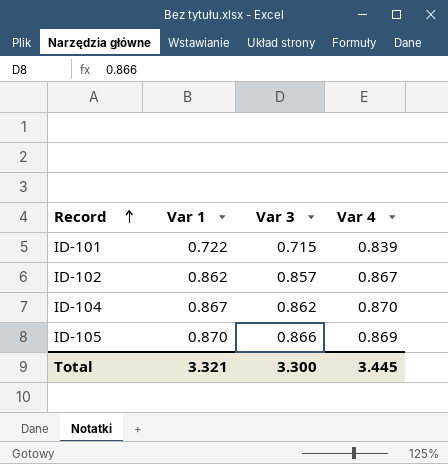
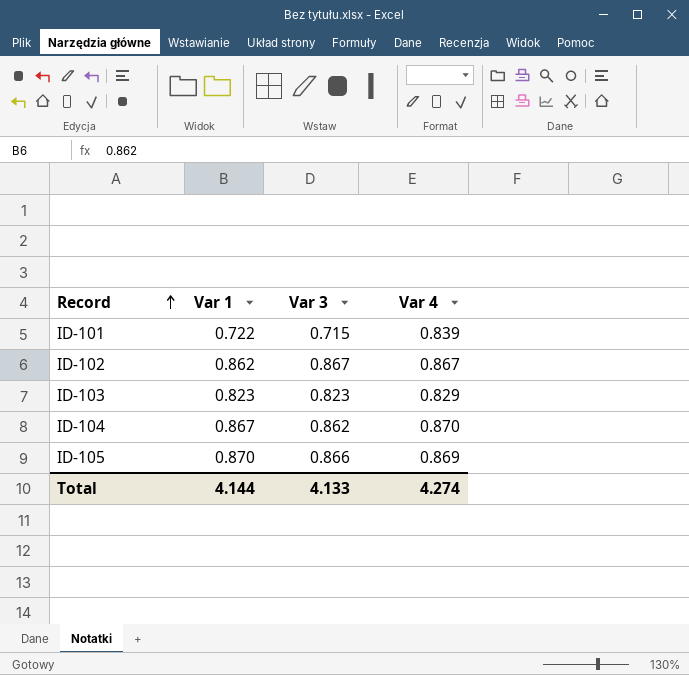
ID-102 | Var 3: 0.857 -> 0.867
row ID-103: none -> 0.823 | 0.823 | 0.829
Total | Var 1: 3.321 -> 4.144
Total | Var 3: 3.300 -> 4.133
Total | Var 4: 3.445 -> 4.274

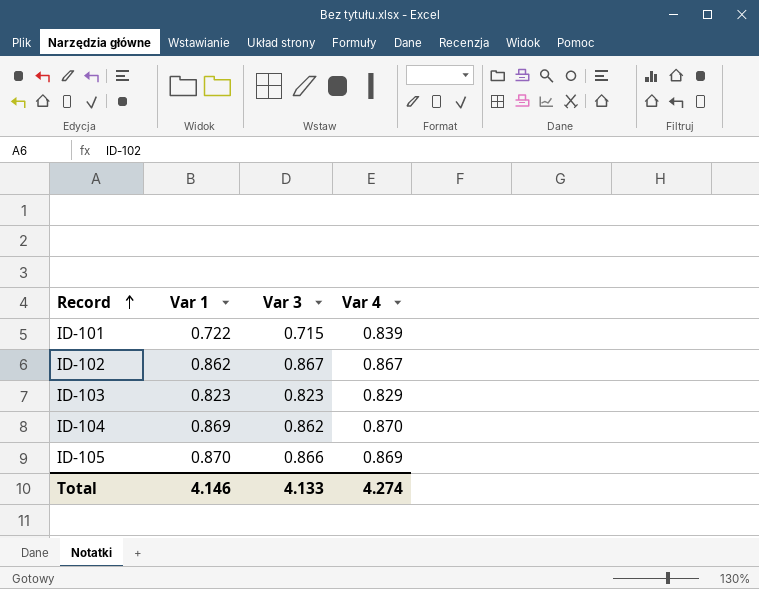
ID-104 | Var 1: 0.867 -> 0.869
Total | Var 1: 4.144 -> 4.146

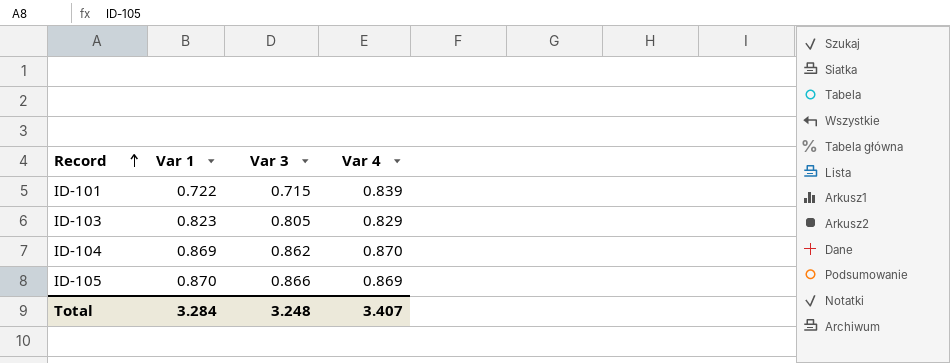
row ID-102: 0.862 | 0.867 | 0.867 -> none
ID-103 | Var 3: 0.823 -> 0.805
Total | Var 1: 4.146 -> 3.284
Total | Var 3: 4.133 -> 3.248
Total | Var 4: 4.274 -> 3.407

